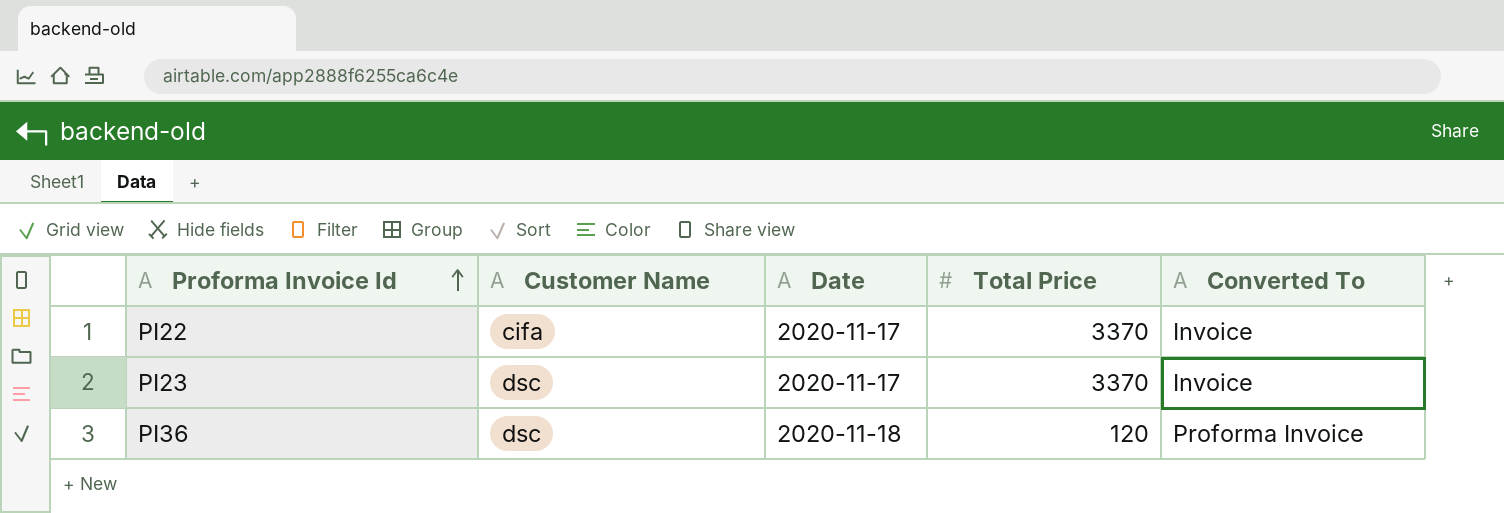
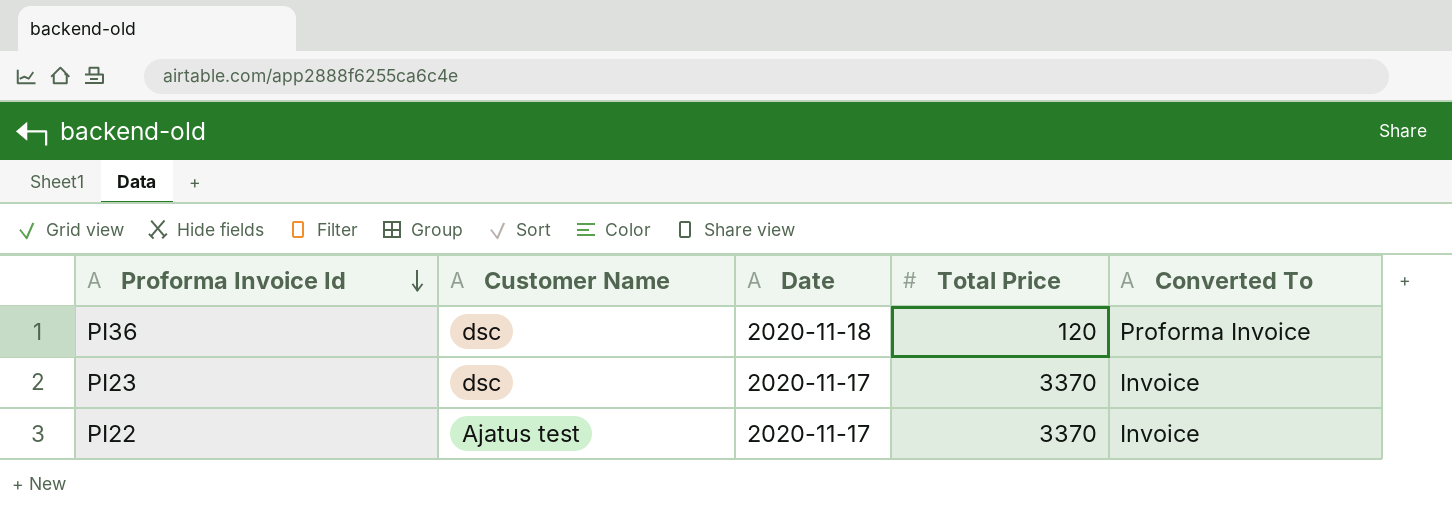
row order: Proforma Invoice Id ascending -> Proforma Invoice Id descending
PI22 | Customer Name: cifa -> Ajatus test

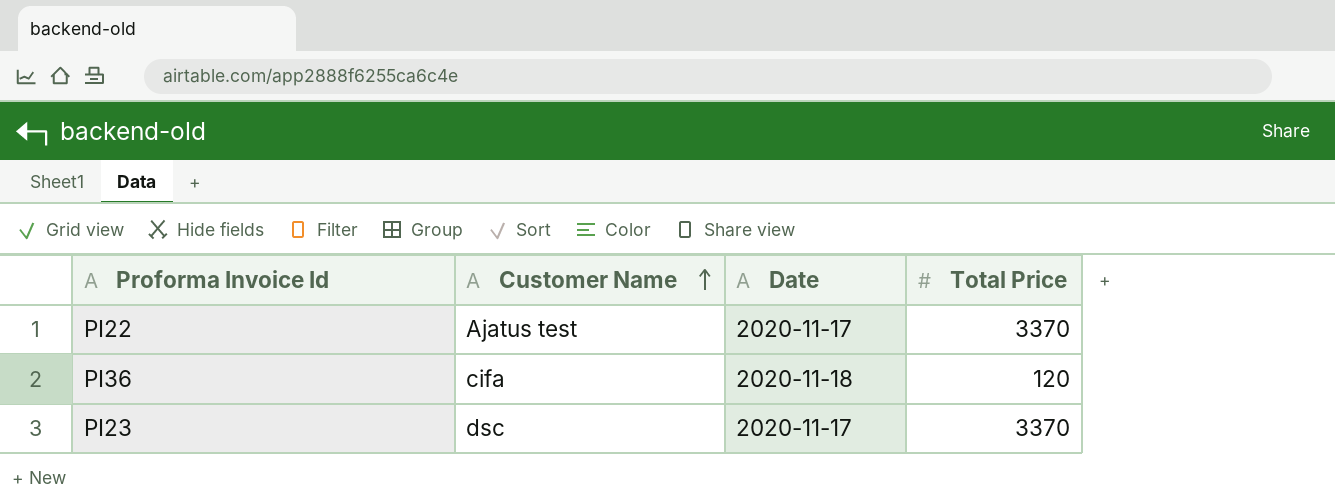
row order: Proforma Invoice Id descending -> Customer Name ascending
column Converted To | position: 5 -> none
PI36 | Customer Name: dsc -> cifa

